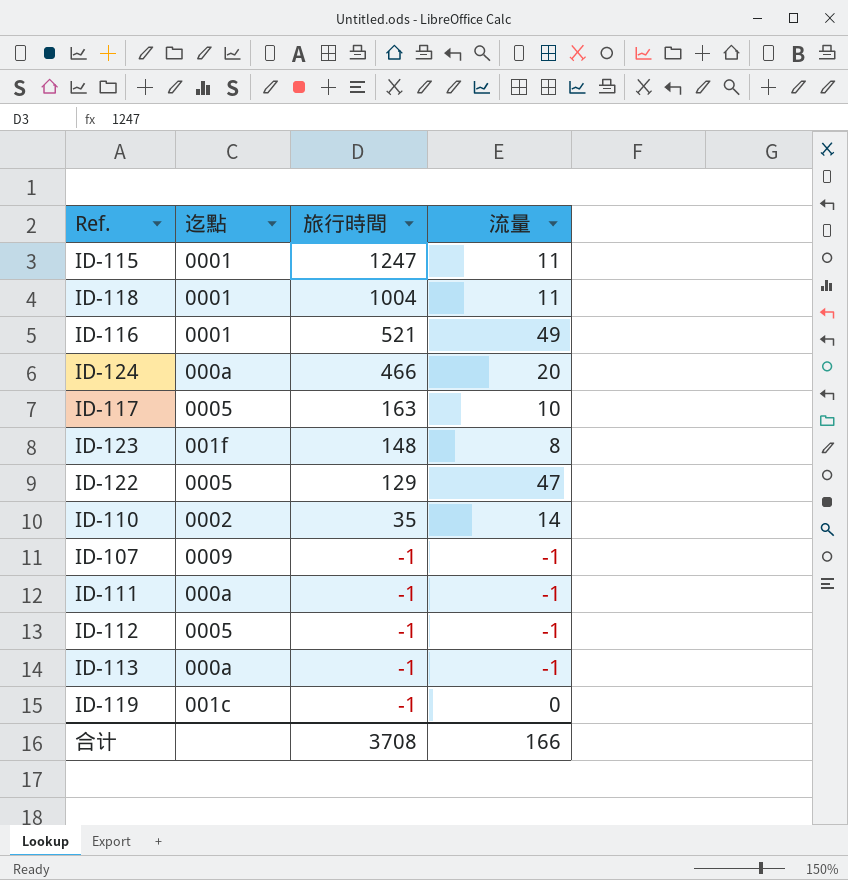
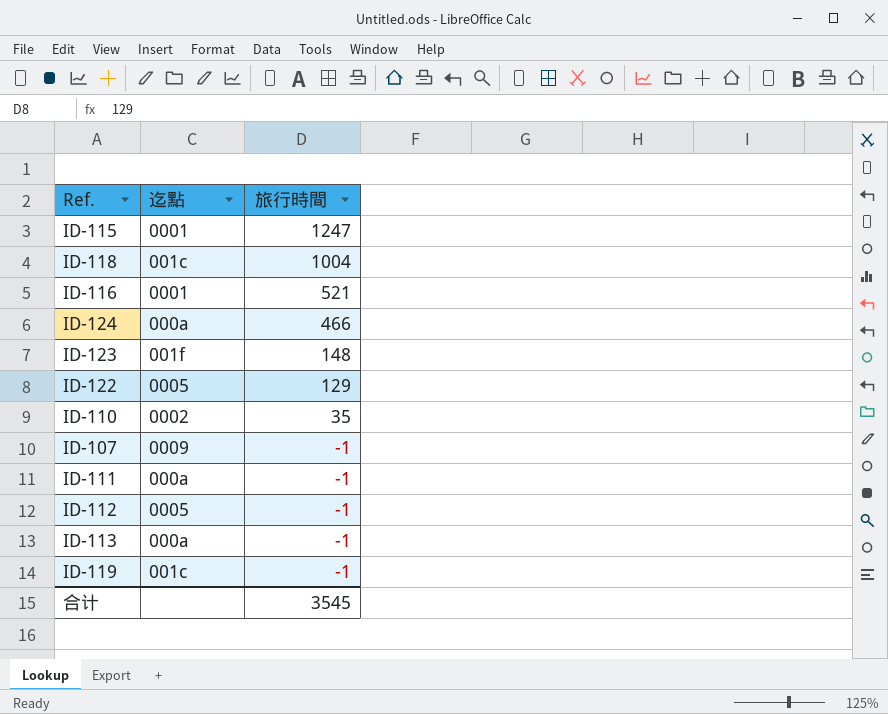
column 流量 | position: 4 -> none
row ID-117: 0005 | 163 | 10 -> none
ID-118 | 迄點: 0001 -> 001c
合计 | 旅行時間: 3708 -> 3545

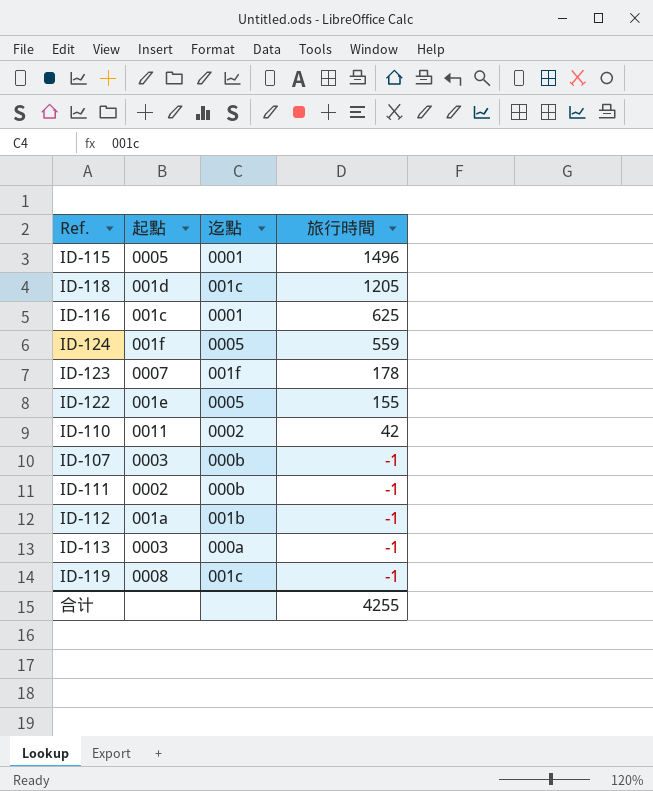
column 起點 | position: none -> 2
ID-115 | 旅行時間: 1247 -> 1496
ID-118 | 旅行時間: 1004 -> 1205
ID-116 | 旅行時間: 521 -> 625
ID-124 | 迄點: 000a -> 0005
ID-124 | 旅行時間: 466 -> 559
ID-123 | 旅行時間: 148 -> 178
ID-122 | 旅行時間: 129 -> 155
ID-110 | 旅行時間: 35 -> 42
ID-107 | 迄點: 0009 -> 000b
ID-111 | 迄點: 000a -> 000b
ID-112 | 迄點: 0005 -> 001b
合计 | 旅行時間: 3545 -> 4255

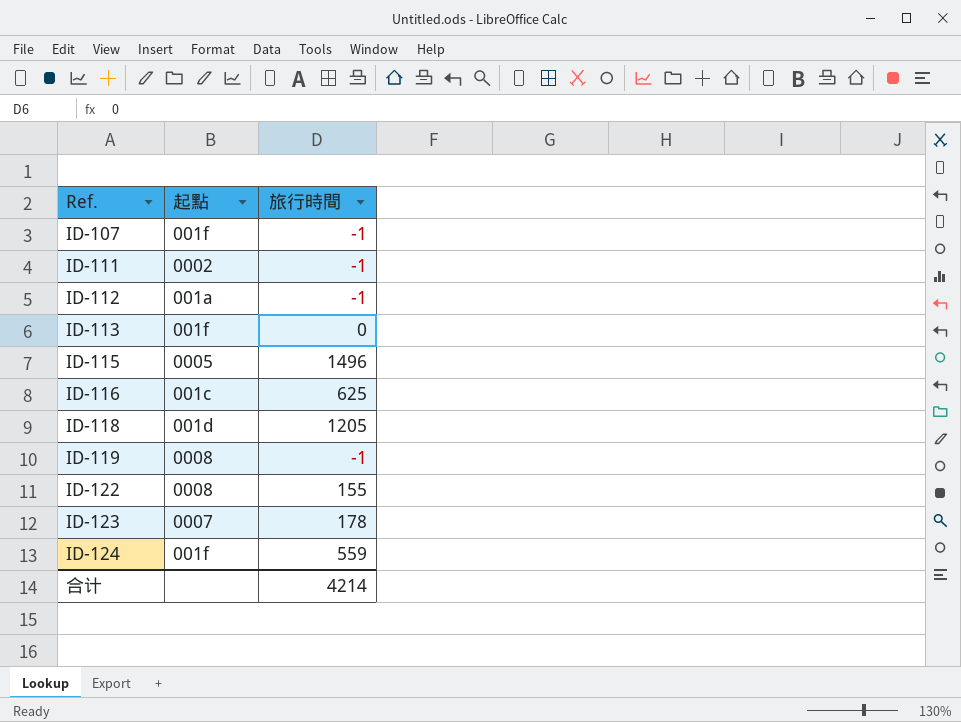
row order: 旅行時間 descending -> Ref. ascending
column 迄點 | position: 3 -> none
row ID-110: 0011 | 0002 | 42 -> none
ID-107 | 起點: 0003 -> 001f
ID-113 | 起點: 0003 -> 001f
ID-113 | 旅行時間: -1 -> 0
ID-122 | 起點: 001e -> 0008
合计 | 旅行時間: 4255 -> 4214

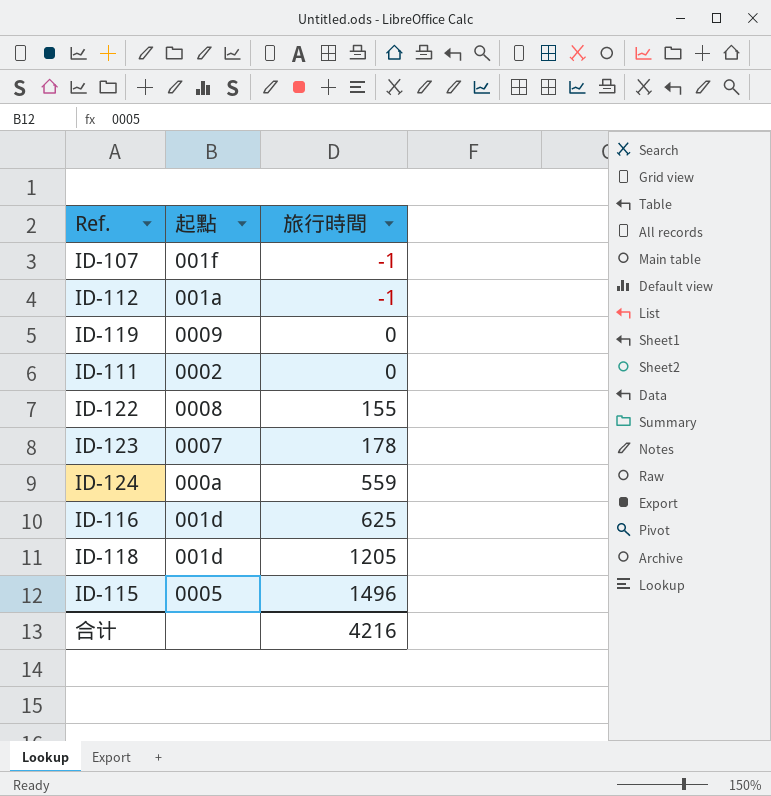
row order: Ref. ascending -> 旅行時間 ascending
row ID-113: 001f | 0 -> none
ID-119 | 起點: 0008 -> 0009
ID-119 | 旅行時間: -1 -> 0
ID-111 | 旅行時間: -1 -> 0
ID-124 | 起點: 001f -> 000a
ID-116 | 起點: 001c -> 001d
合计 | 旅行時間: 4214 -> 4216

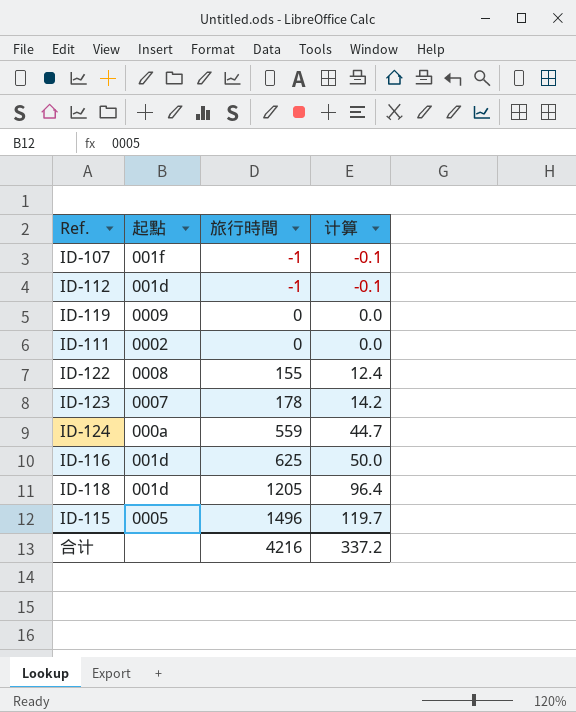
column 计算 | formula: none -> [旅行時間] * 0.08
ID-112 | 起點: 001a -> 001d

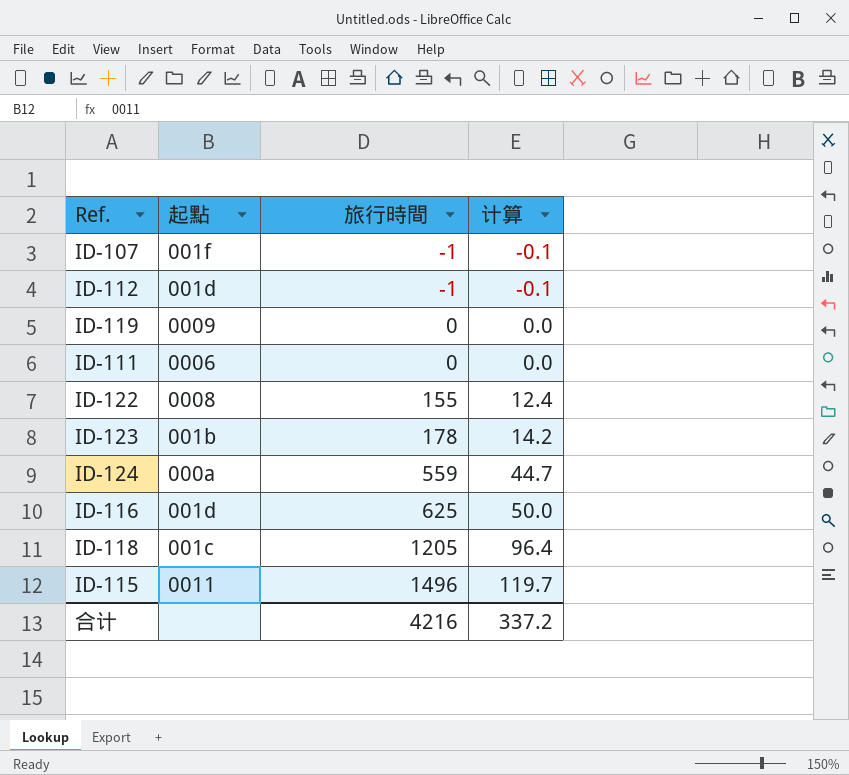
ID-111 | 起點: 0002 -> 0006
ID-123 | 起點: 0007 -> 001b
ID-118 | 起點: 001d -> 001c
ID-115 | 起點: 0005 -> 0011

